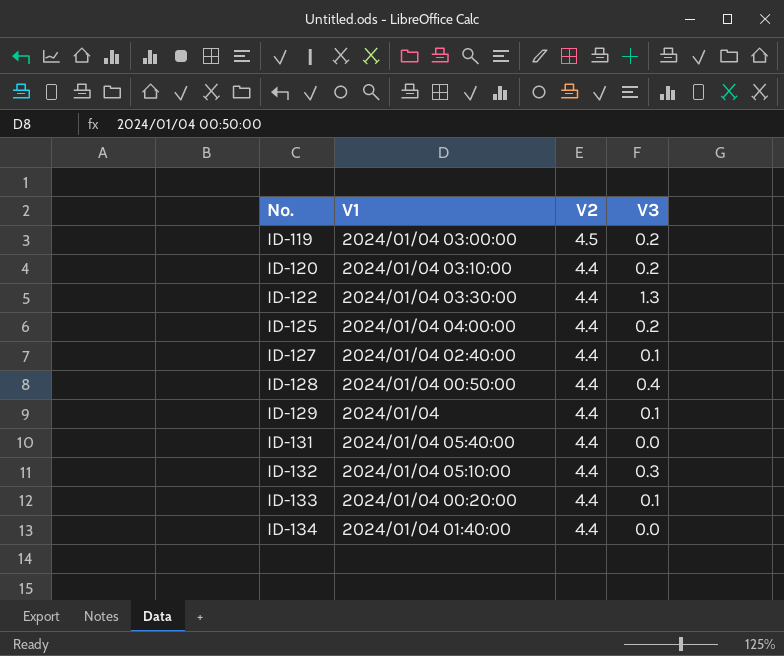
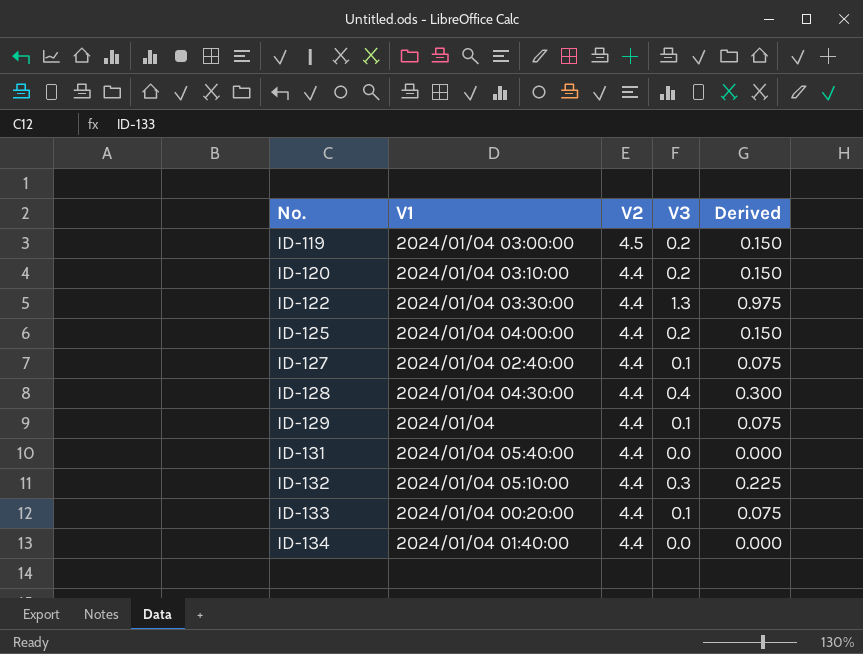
column Derived | formula: none -> [V3] * 0.75
ID-128 | V1: 2024/01/04 00:50:00 -> 2024/01/04 04:30:00

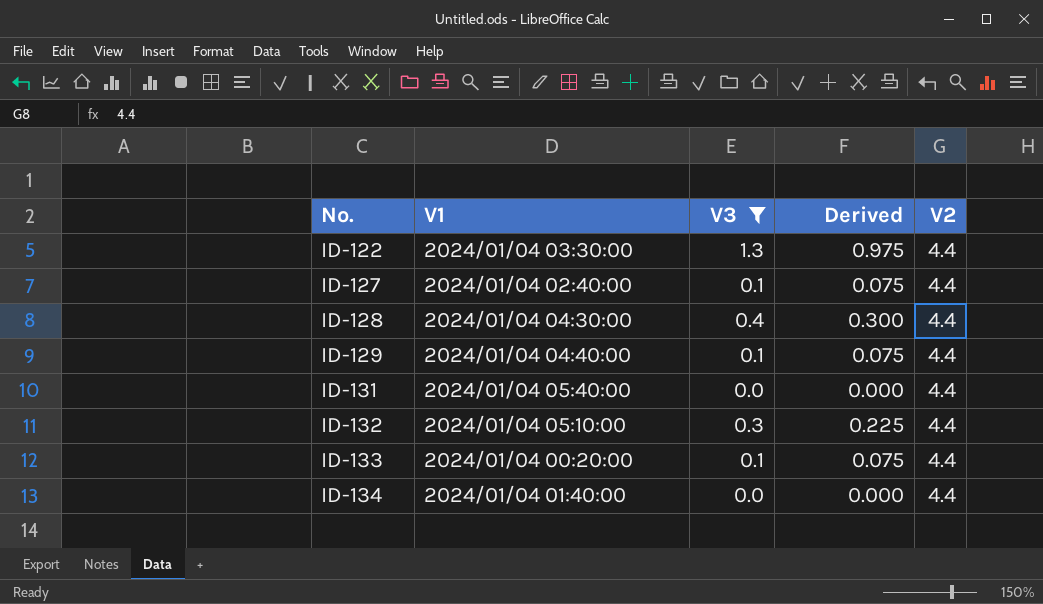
filter: none -> V3 != 0.2
column V2 | position: 3 -> 5
ID-129 | V1: 2024/01/04 -> 2024/01/04 04:40:00

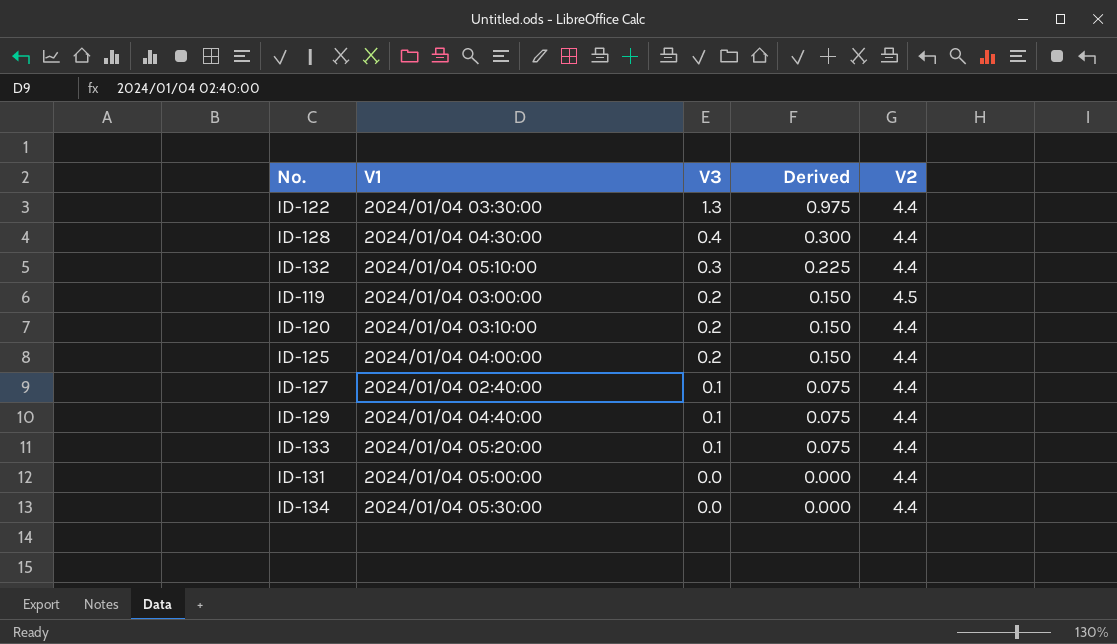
filter: V3 != 0.2 -> none
row order: No. ascending -> V3 descending
ID-133 | V1: 2024/01/04 00:20:00 -> 2024/01/04 05:20:00
ID-131 | V1: 2024/01/04 05:40:00 -> 2024/01/04 05:00:00
ID-134 | V1: 2024/01/04 01:40:00 -> 2024/01/04 05:30:00

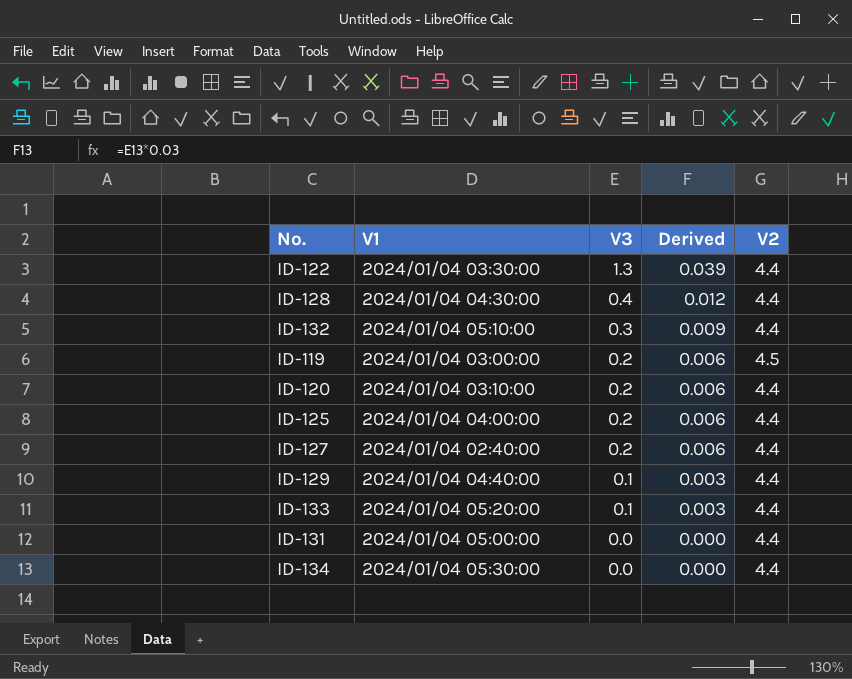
column Derived | formula: [V3] * 0.75 -> [V3] * 0.03
ID-127 | V3: 0.1 -> 0.2

